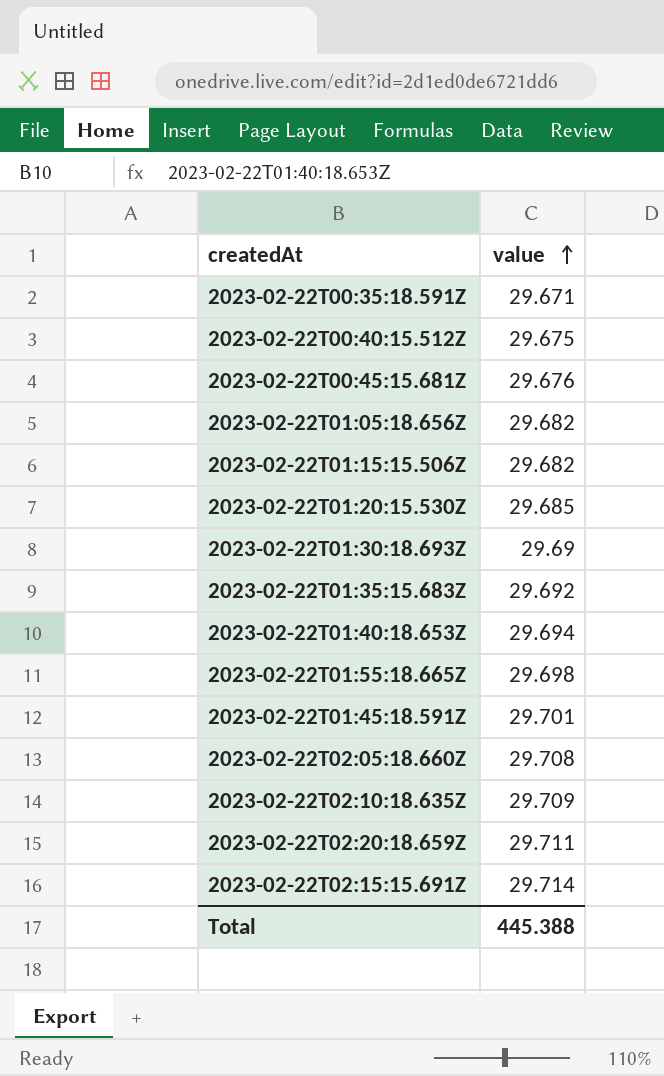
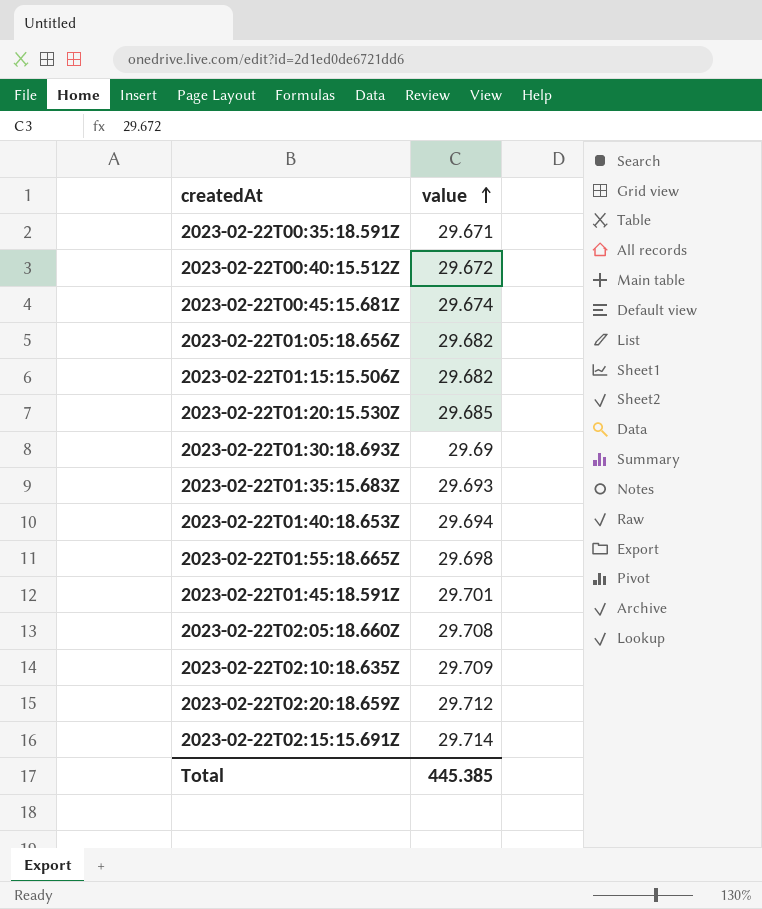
2023-02-22T00:40:15.512Z | value: 29.675 -> 29.672
2023-02-22T00:45:15.681Z | value: 29.676 -> 29.674
2023-02-22T01:35:15.683Z | value: 29.692 -> 29.693
2023-02-22T02:20:18.659Z | value: 29.711 -> 29.712
Total | value: 445.388 -> 445.385

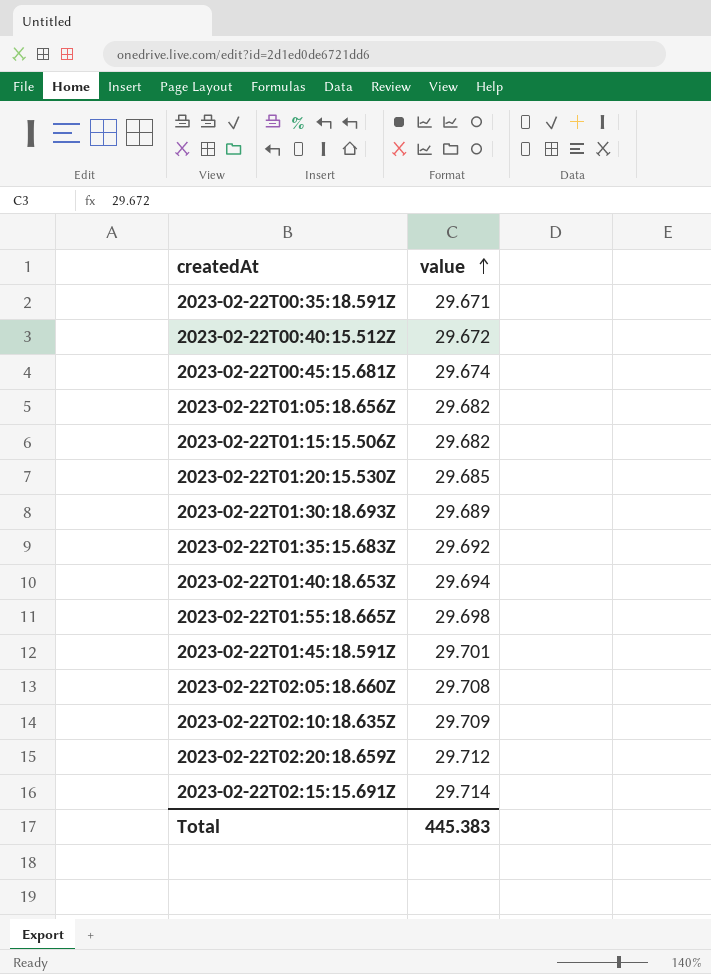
2023-02-22T01:30:18.693Z | value: 29.69 -> 29.689
2023-02-22T01:35:15.683Z | value: 29.693 -> 29.692
Total | value: 445.385 -> 445.383

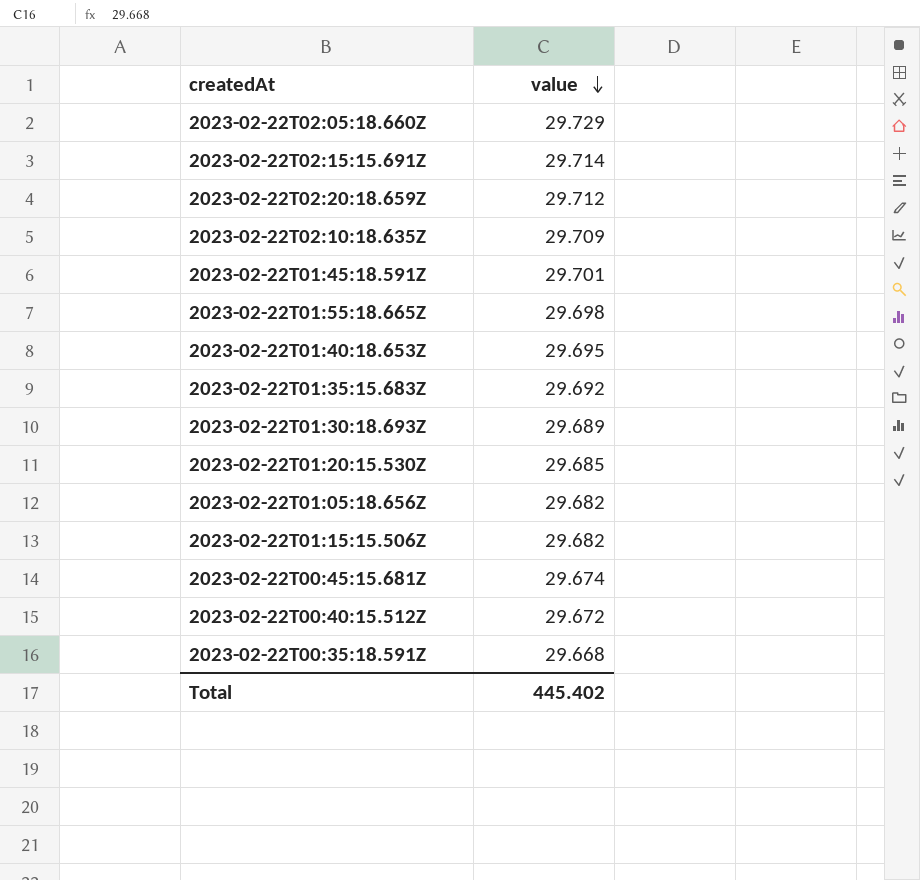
row order: value ascending -> value descending
2023-02-22T02:05:18.660Z | value: 29.708 -> 29.729
2023-02-22T01:40:18.653Z | value: 29.694 -> 29.695
2023-02-22T00:35:18.591Z | value: 29.671 -> 29.668
Total | value: 445.383 -> 445.402

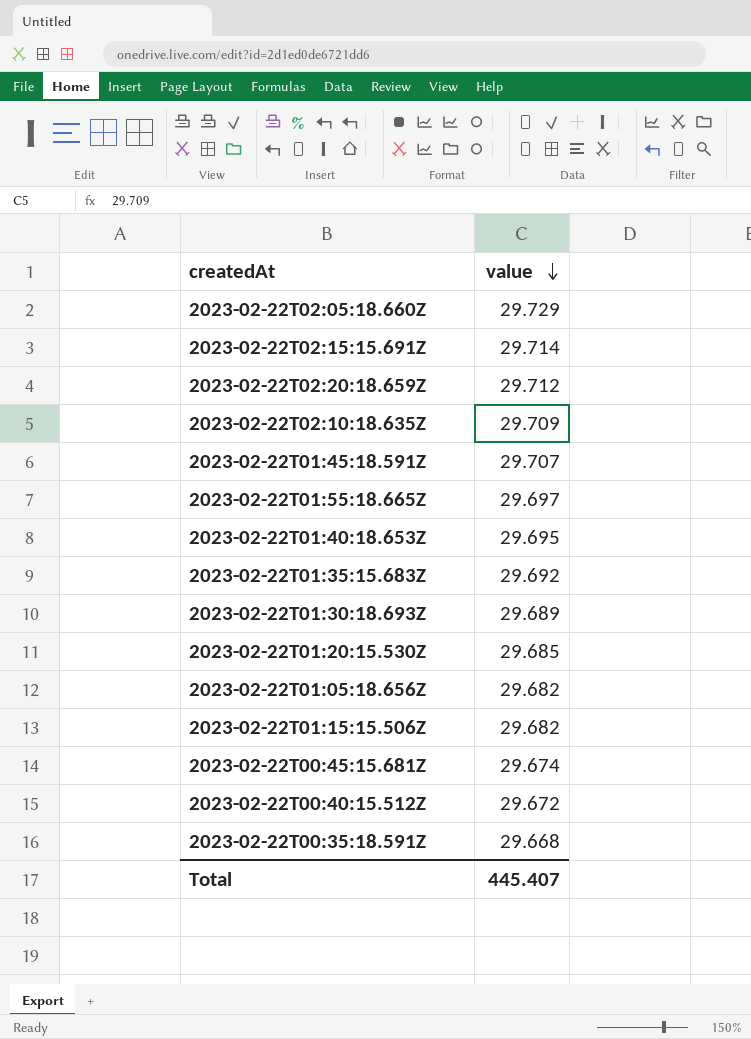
2023-02-22T01:45:18.591Z | value: 29.701 -> 29.707
2023-02-22T01:55:18.665Z | value: 29.698 -> 29.697
Total | value: 445.402 -> 445.407

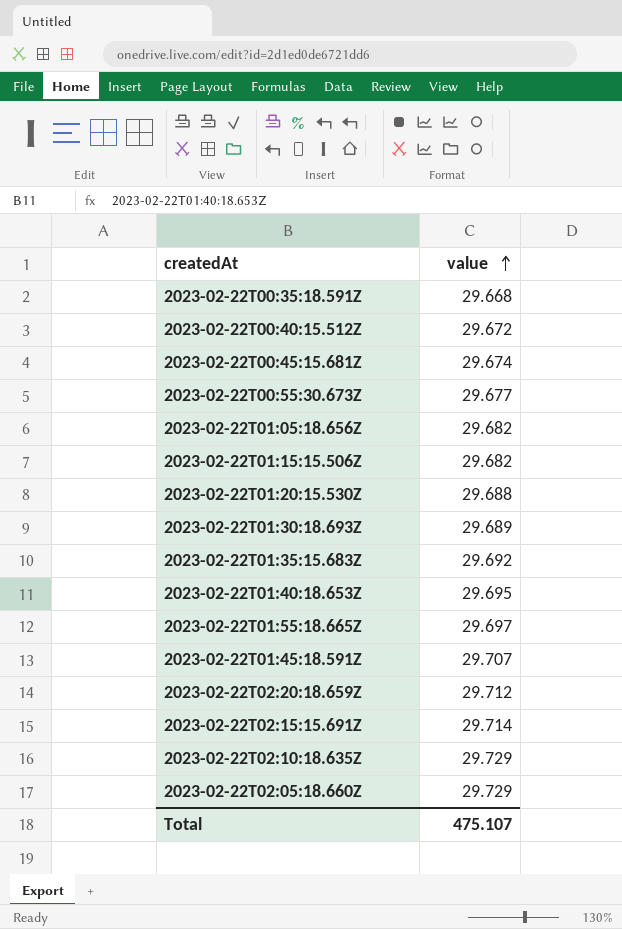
row order: value descending -> value ascending
row 2023-02-22T00:55:30.673Z: none -> 29.677
2023-02-22T01:20:15.530Z | value: 29.685 -> 29.688
2023-02-22T02:10:18.635Z | value: 29.709 -> 29.729
Total | value: 445.407 -> 475.107

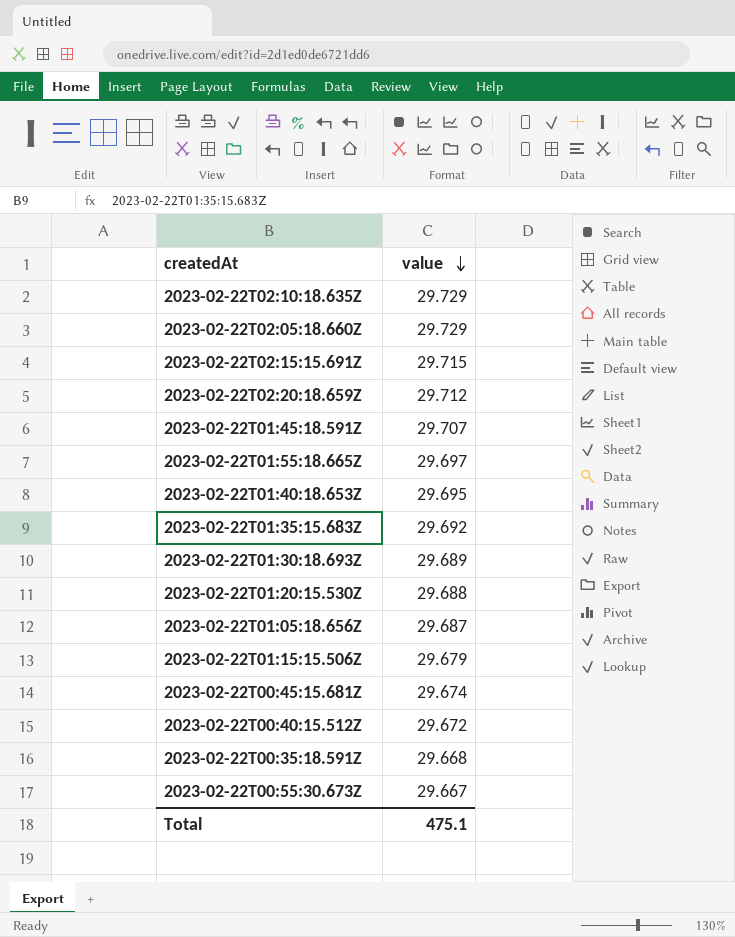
row order: value ascending -> value descending
2023-02-22T02:15:15.691Z | value: 29.714 -> 29.715
2023-02-22T01:05:18.656Z | value: 29.682 -> 29.687
2023-02-22T01:15:15.506Z | value: 29.682 -> 29.679
2023-02-22T00:55:30.673Z | value: 29.677 -> 29.667
Total | value: 475.107 -> 475.1

